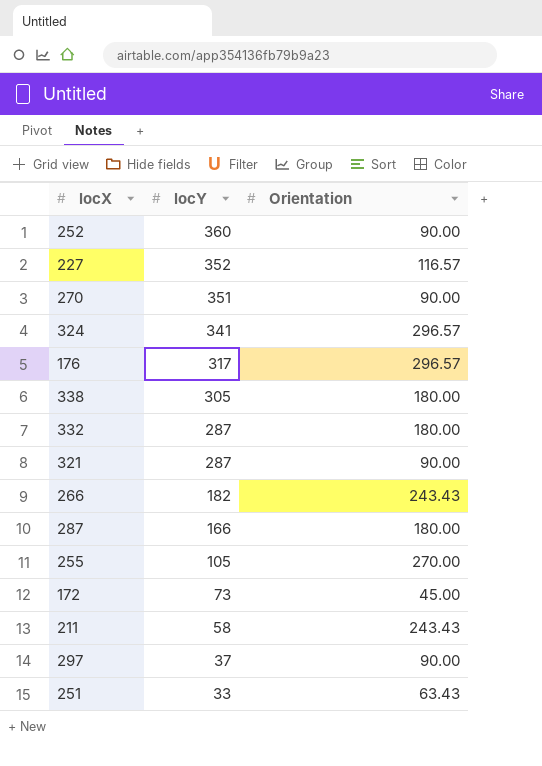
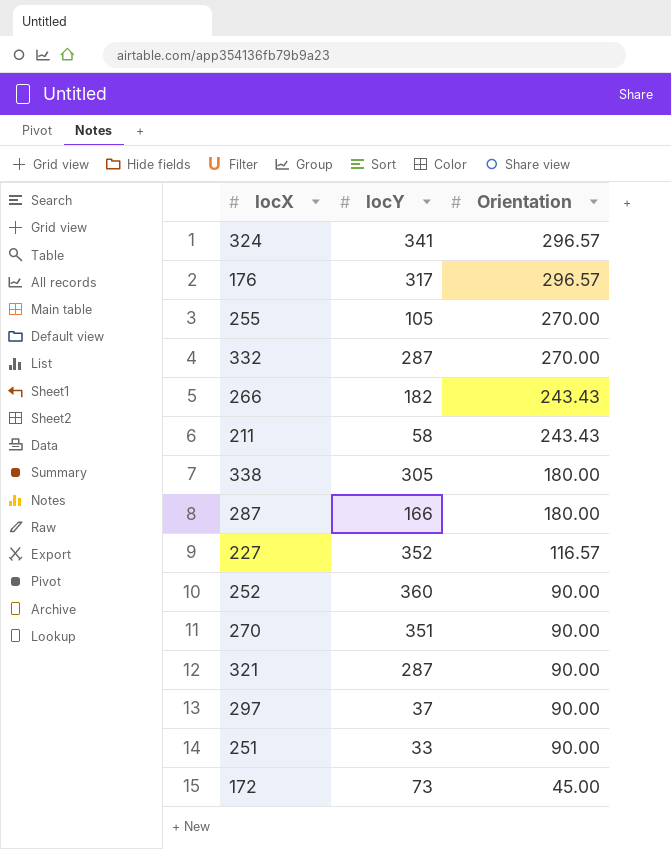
row order: locY descending -> Orientation descending
332 | Orientation: 180.00 -> 270.00
251 | Orientation: 63.43 -> 90.00

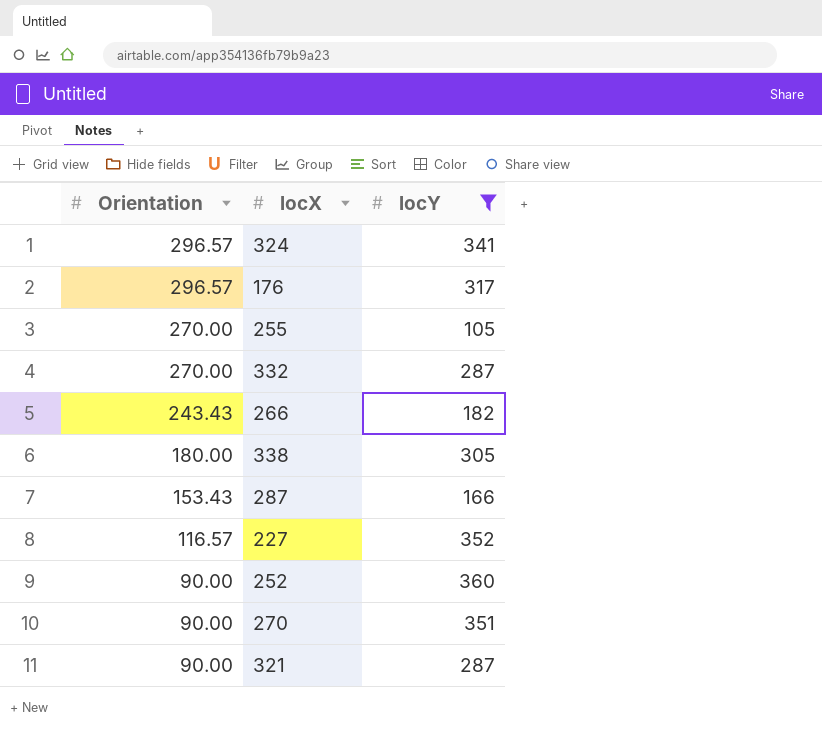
filter: none -> locY >= 105
column Orientation | position: 3 -> 1
287 | Orientation: 180.00 -> 153.43

